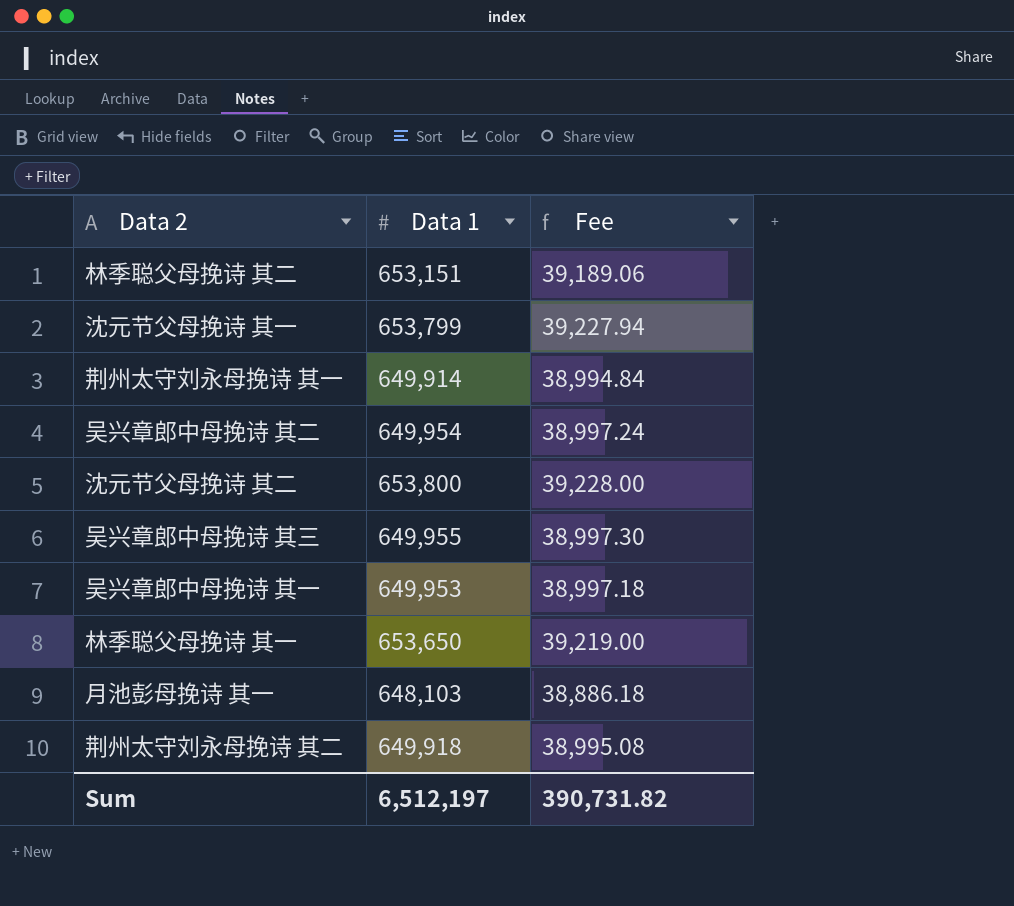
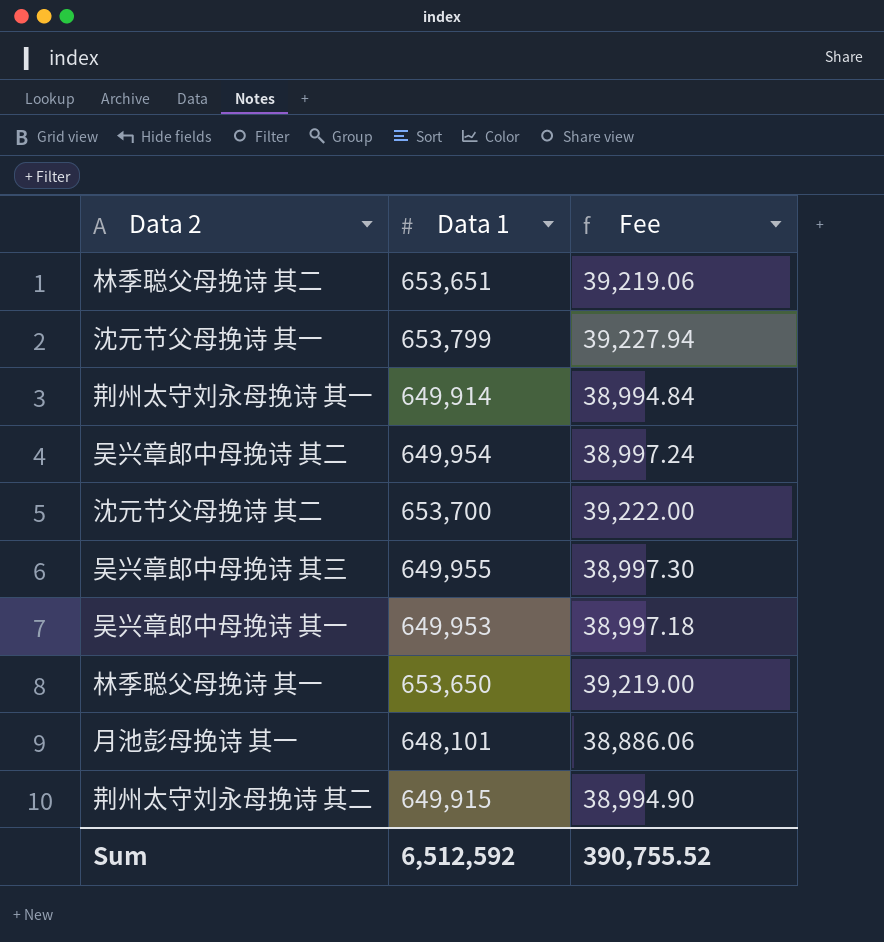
林季聪父母挽诗 其二 | Data 1: 653,151 -> 653,651
林季聪父母挽诗 其二 | Fee: 39,189.06 -> 39,219.06
沈元节父母挽诗 其二 | Data 1: 653,800 -> 653,700
沈元节父母挽诗 其二 | Fee: 39,228.00 -> 39,222.00
月池彭母挽诗 其一 | Data 1: 648,103 -> 648,101
月池彭母挽诗 其一 | Fee: 38,886.18 -> 38,886.06
荆州太守刘永母挽诗 其二 | Data 1: 649,918 -> 649,915
荆州太守刘永母挽诗 其二 | Fee: 38,995.08 -> 38,994.90
Sum | Data 1: 6,512,197 -> 6,512,592
Sum | Fee: 390,731.82 -> 390,755.52

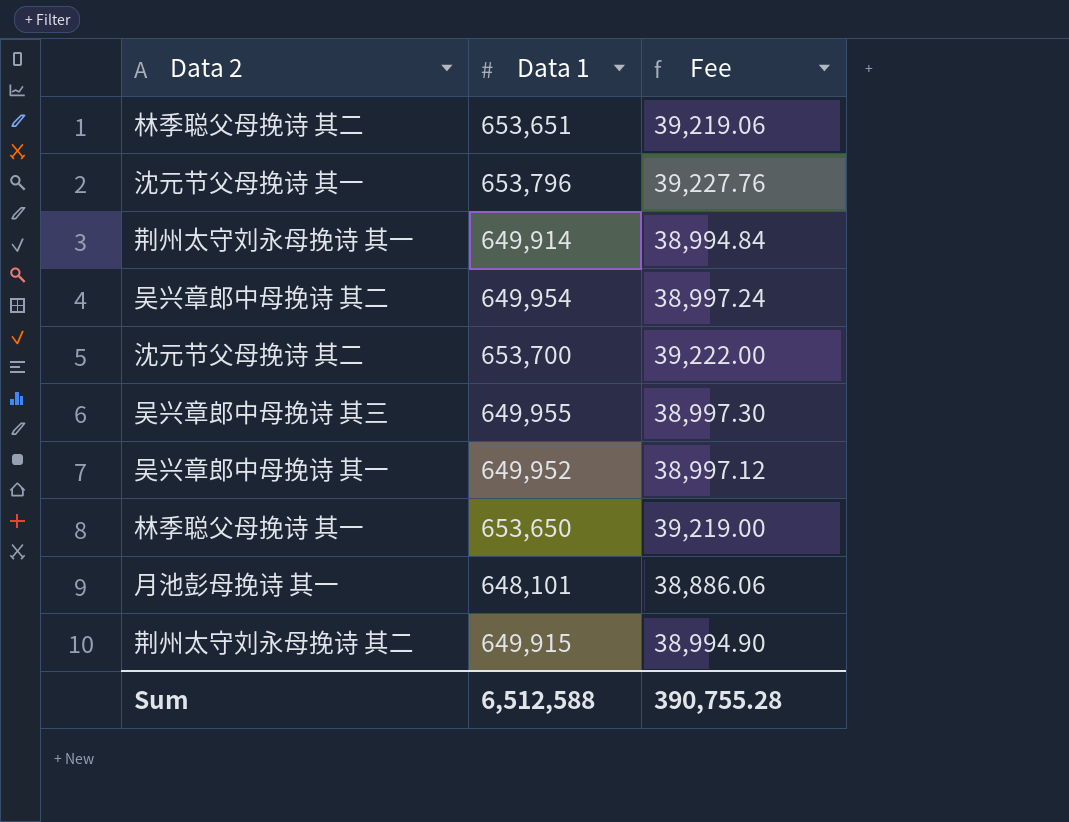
沈元节父母挽诗 其一 | Data 1: 653,799 -> 653,796
沈元节父母挽诗 其一 | Fee: 39,227.94 -> 39,227.76
吴兴章郎中母挽诗 其一 | Data 1: 649,953 -> 649,952
吴兴章郎中母挽诗 其一 | Fee: 38,997.18 -> 38,997.12
Sum | Data 1: 6,512,592 -> 6,512,588
Sum | Fee: 390,755.52 -> 390,755.28

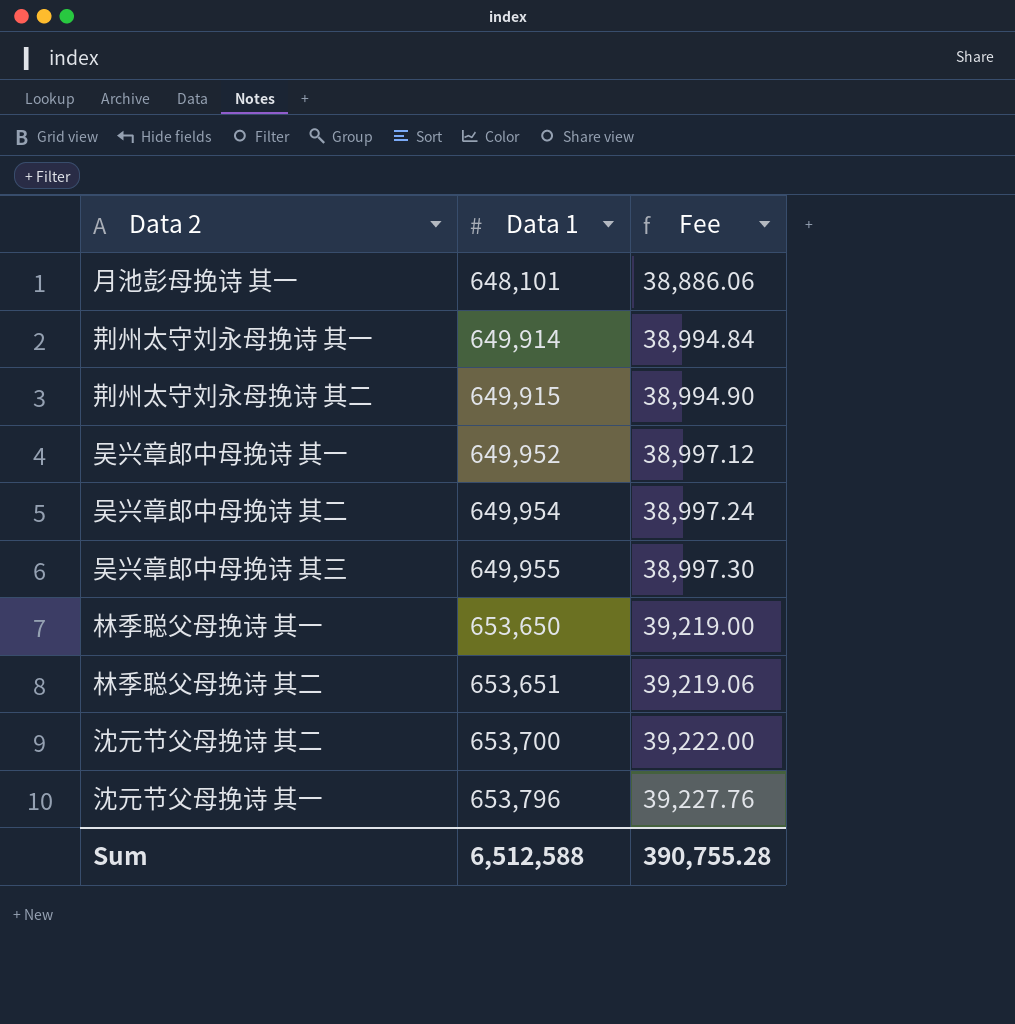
row order: none -> Data 1 ascending

